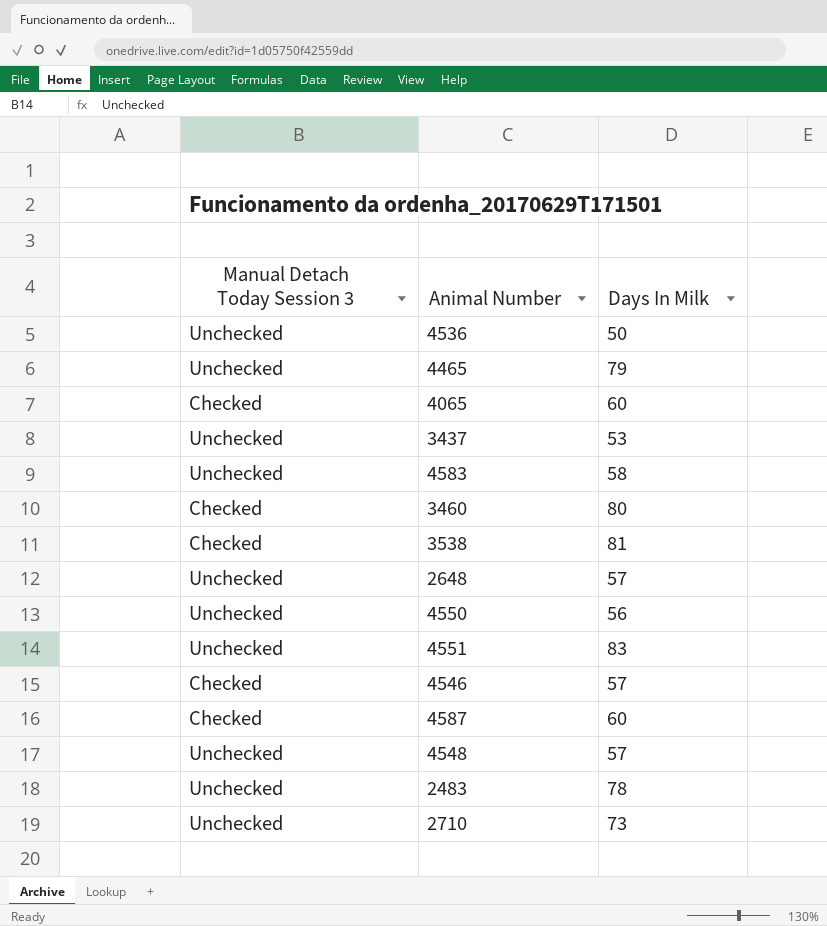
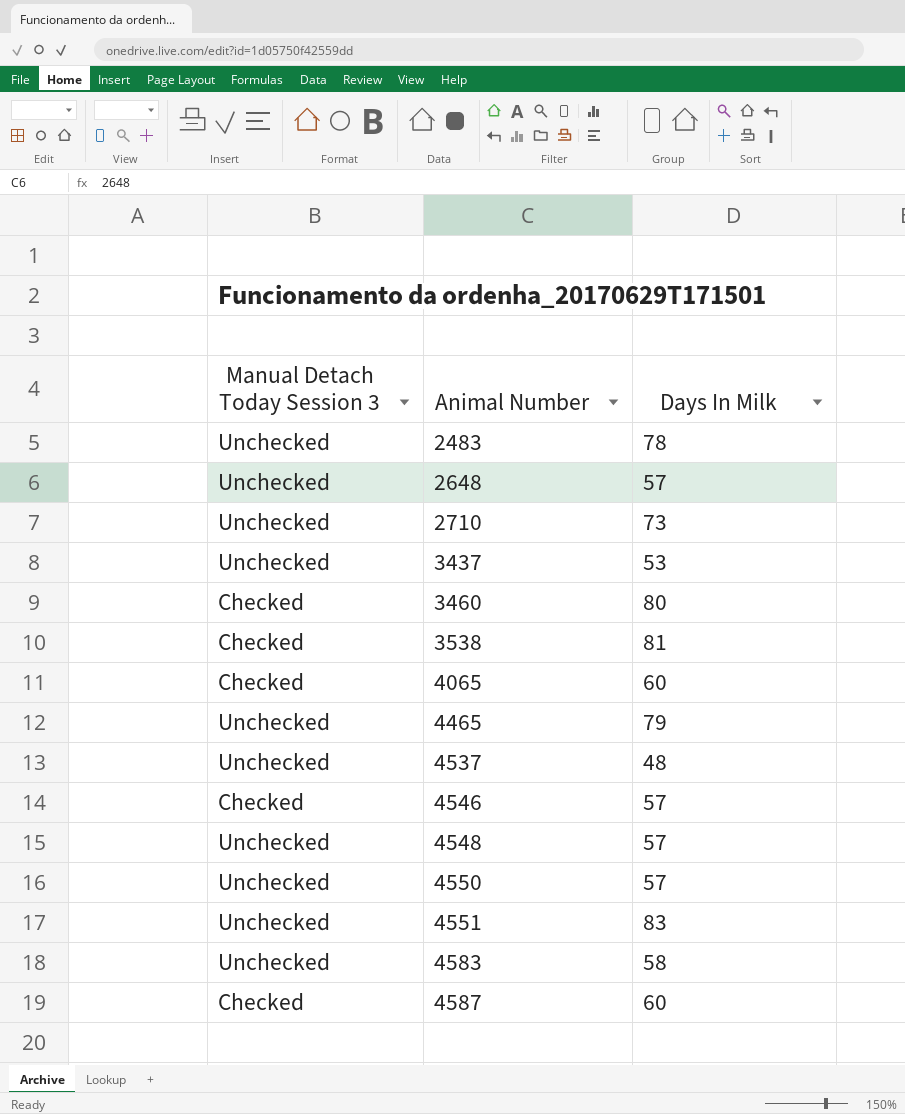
row order: none -> Animal Number ascending
row 4536: Unchecked | 50 -> none
row 4537: none -> Unchecked | 48
4550 | Days In Milk: 56 -> 57

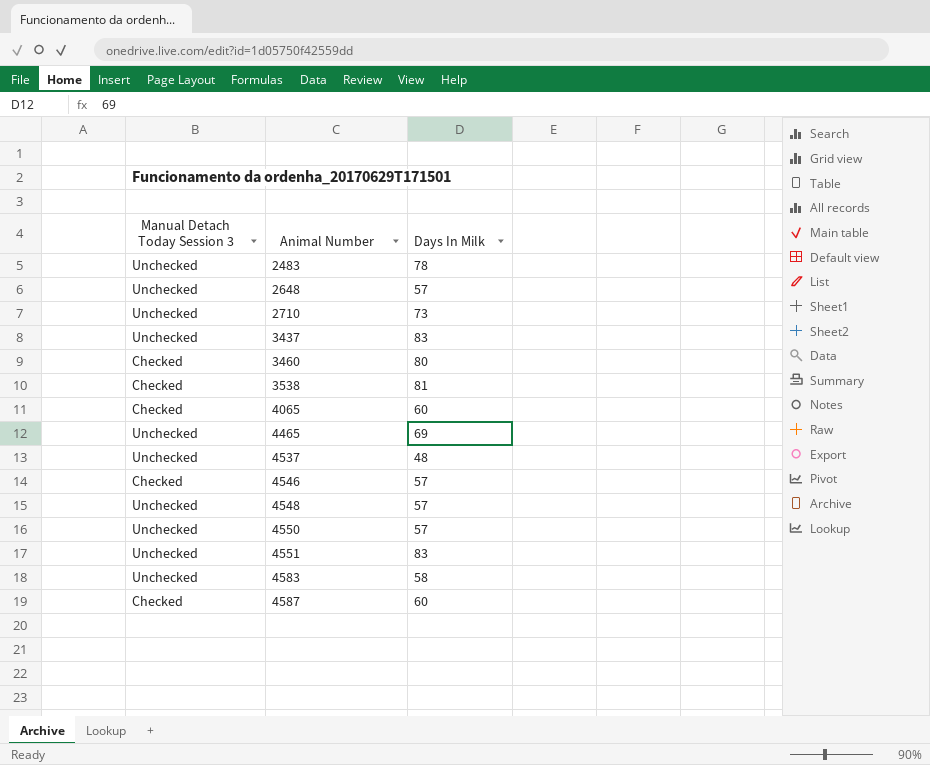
3437 | Days In Milk: 53 -> 83
4465 | Days In Milk: 79 -> 69

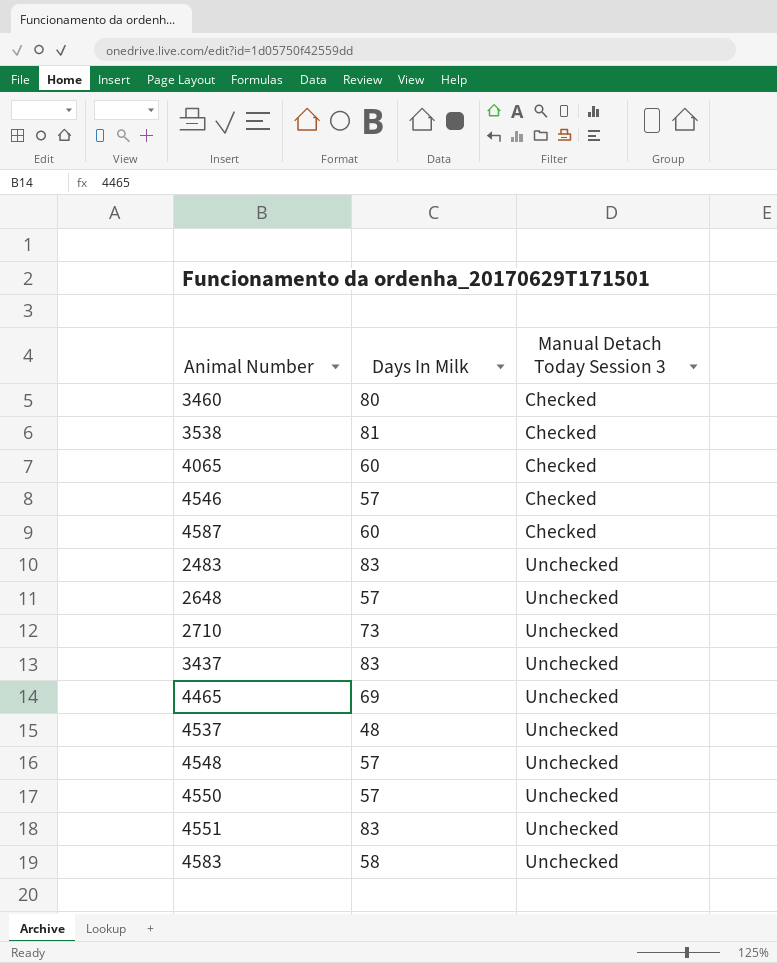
row order: Animal Number ascending -> Manual Detach Today Session 3 ascending
column Manual Detach Today Session 3 | position: 1 -> 3
2483 | Days In Milk: 78 -> 83

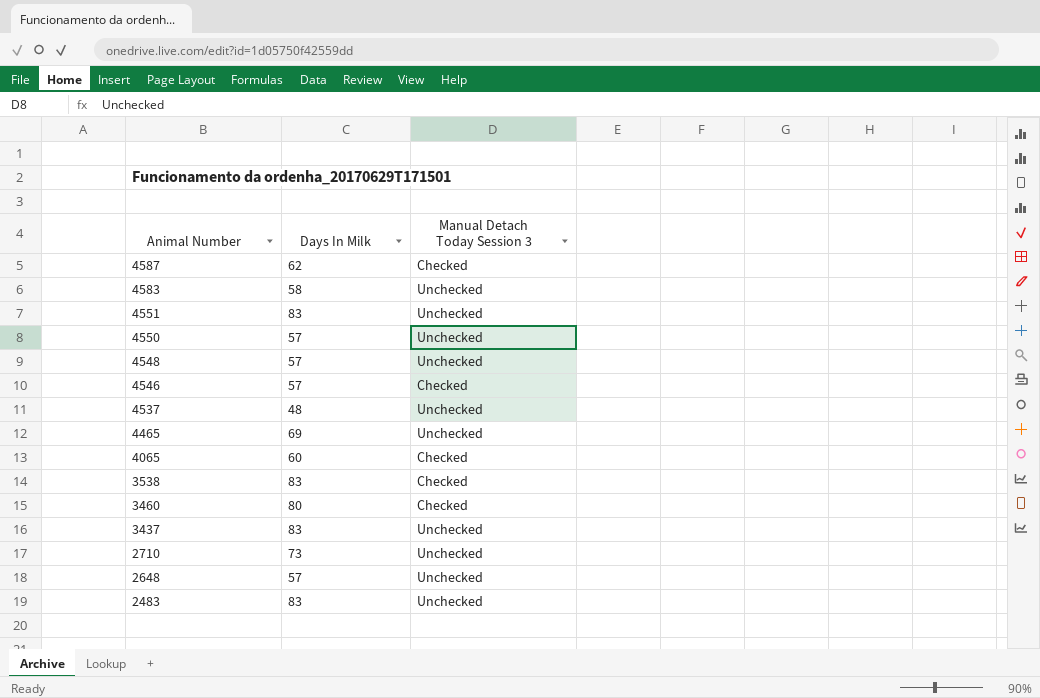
row order: Manual Detach Today Session 3 ascending -> Animal Number descending
4587 | Days In Milk: 60 -> 62
3538 | Days In Milk: 81 -> 83

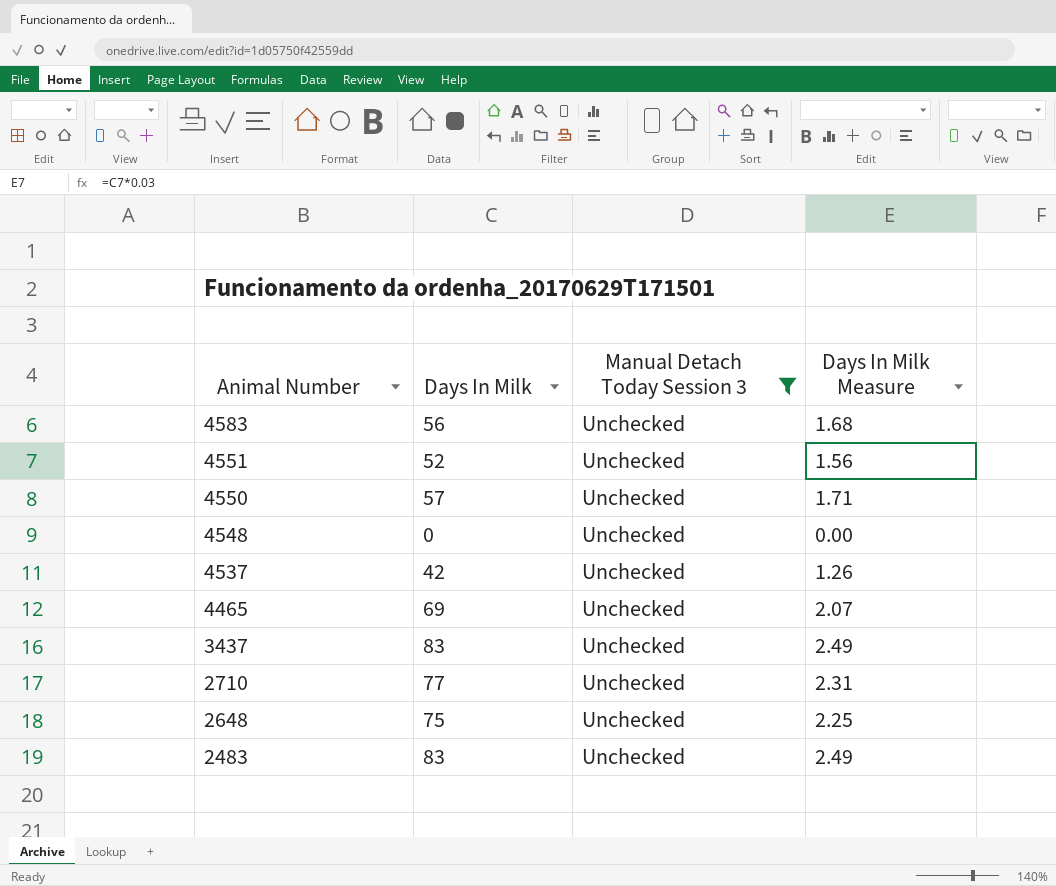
filter: none -> Manual Detach Today Session 3 = Unchecked
column Days In Milk Measure | formula: none -> [Days In Milk] * 0.03
4583 | Days In Milk: 58 -> 56
4551 | Days In Milk: 83 -> 52
4548 | Days In Milk: 57 -> 0
4537 | Days In Milk: 48 -> 42
2710 | Days In Milk: 73 -> 77
2648 | Days In Milk: 57 -> 75

